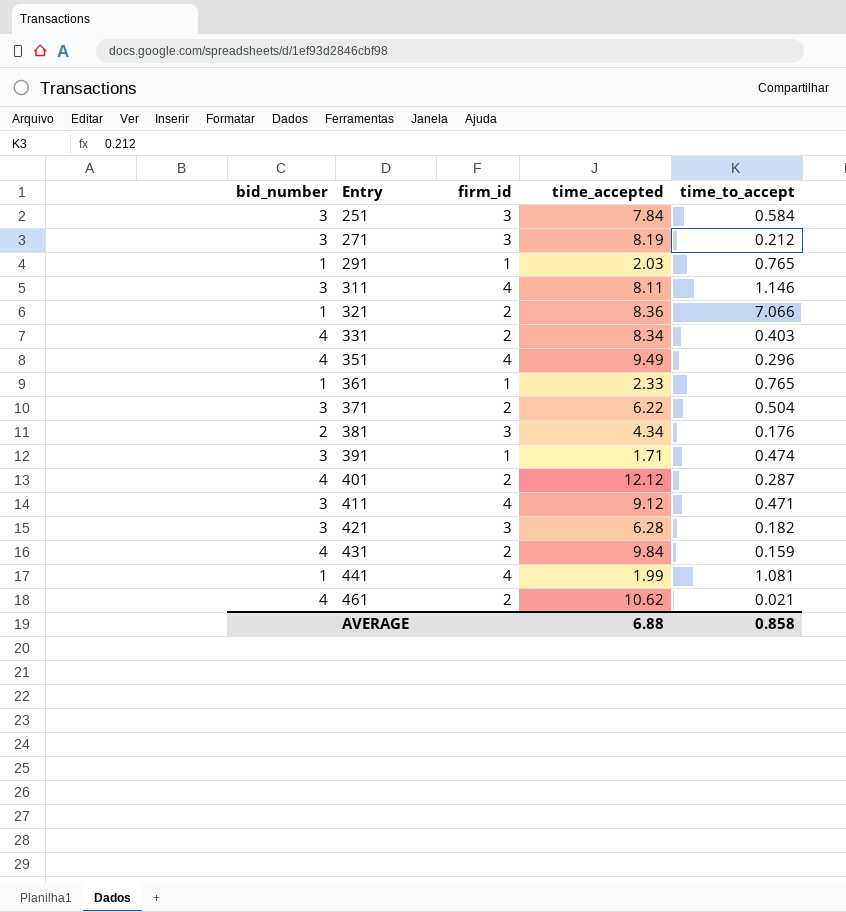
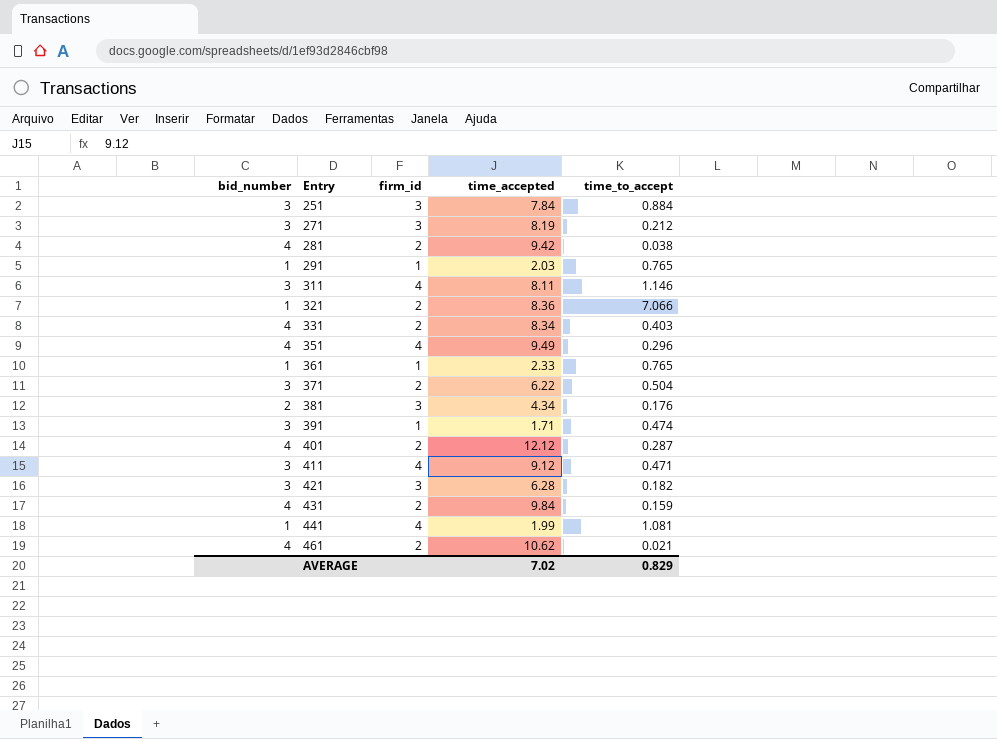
251 | time_to_accept: 0.584 -> 0.884
row 281: none -> 4 | 2 | 9.42 | 0.038
AVERAGE | time_accepted: 6.88 -> 7.02
AVERAGE | time_to_accept: 0.858 -> 0.829

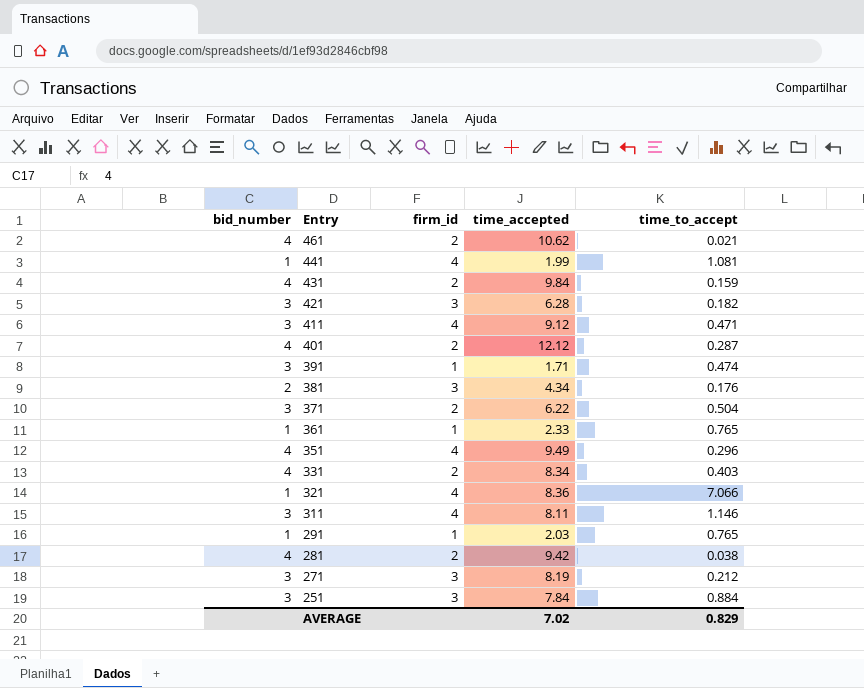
row order: Entry ascending -> Entry descending
321 | firm_id: 2 -> 4

